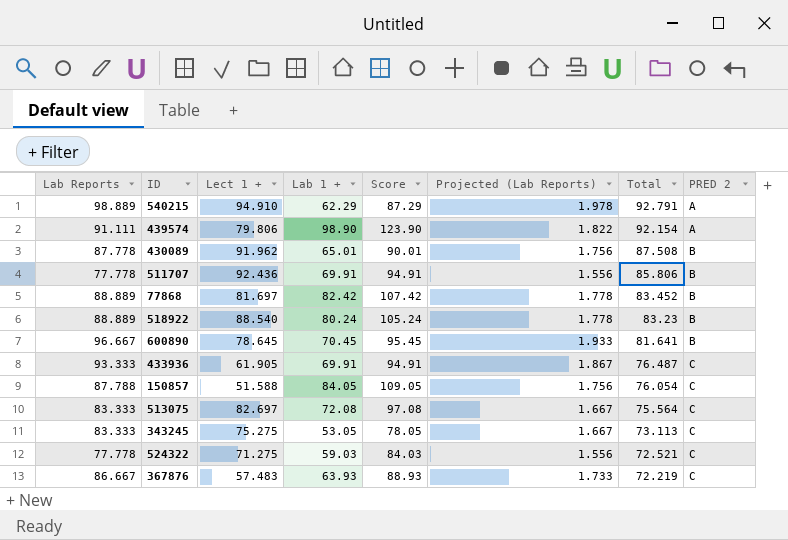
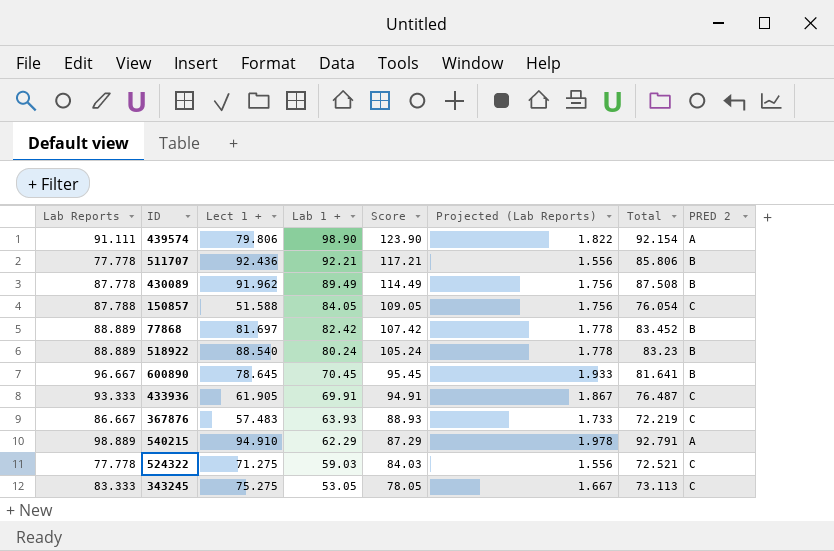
row order: Total descending -> Lab 1 + descending
row 513075: 83.333 | 82.697 | 72.08 | 97.08 | 1.667 | 75.564 | C -> none
511707 | Lab 1 +: 69.91 -> 92.21
511707 | Score: 94.91 -> 117.21
430089 | Lab 1 +: 65.01 -> 89.49
430089 | Score: 90.01 -> 114.49

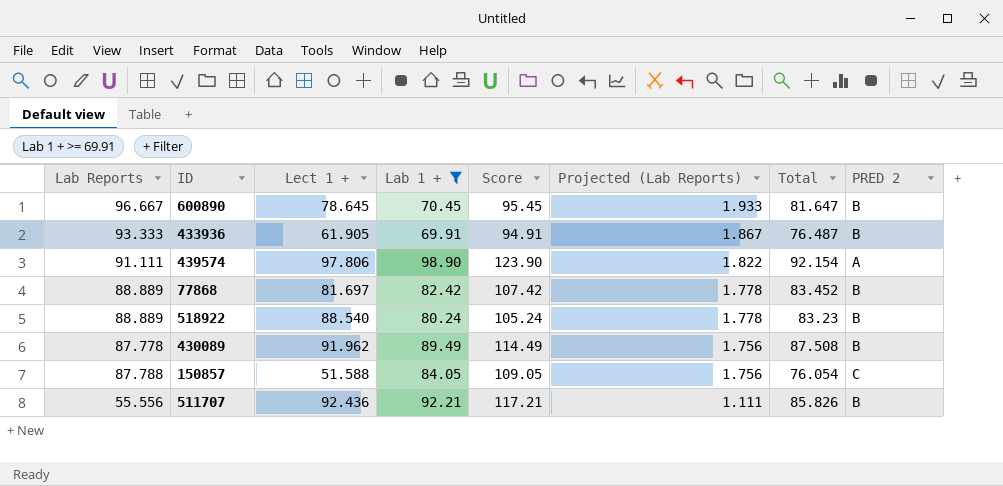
filter: none -> Lab 1 + >= 69.91
row order: Lab 1 + descending -> Projected (Lab Reports) descending
600890 | Total: 81.641 -> 81.647
433936 | PRED 2: C -> B
439574 | Lect 1 +: 79.806 -> 97.806
511707 | Lab Reports: 77.778 -> 55.556
511707 | Projected (Lab Reports): 1.556 -> 1.111
511707 | Total: 85.806 -> 85.826

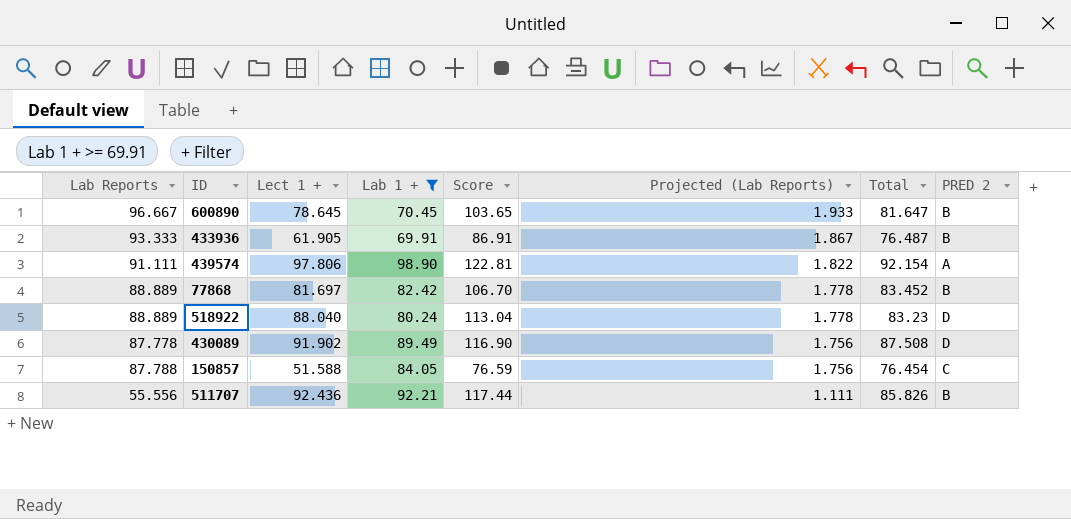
column Score | formula: [Lab 1 +] + 25 -> [Lect 1 +] + 25
518922 | Lect 1 +: 88.540 -> 88.040
518922 | PRED 2: B -> D
430089 | Lect 1 +: 91.962 -> 91.902
430089 | PRED 2: B -> D
150857 | Total: 76.054 -> 76.454

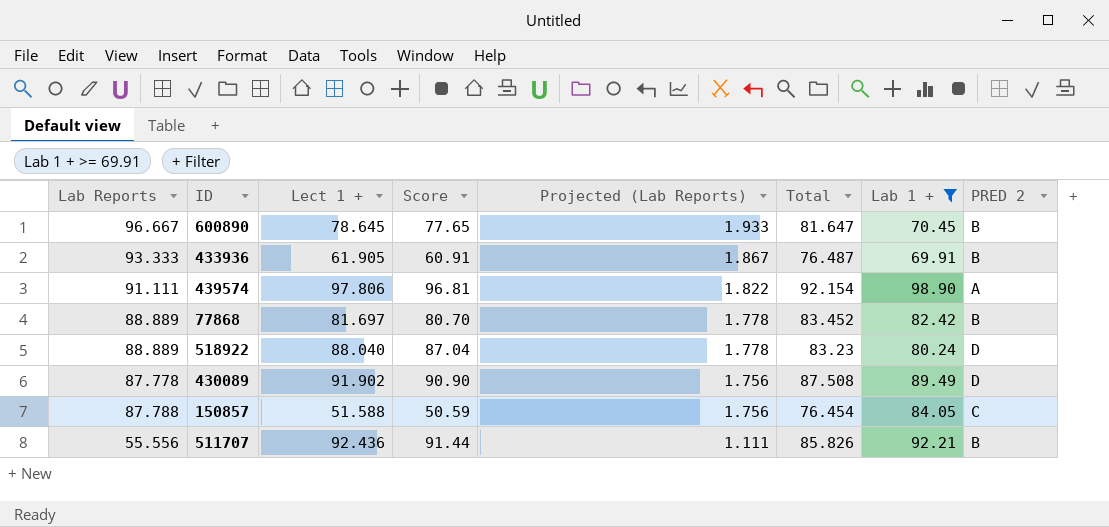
column Score | formula: [Lect 1 +] + 25 -> [Lect 1 +] - 1
column Lab 1 + | position: 4 -> 7

